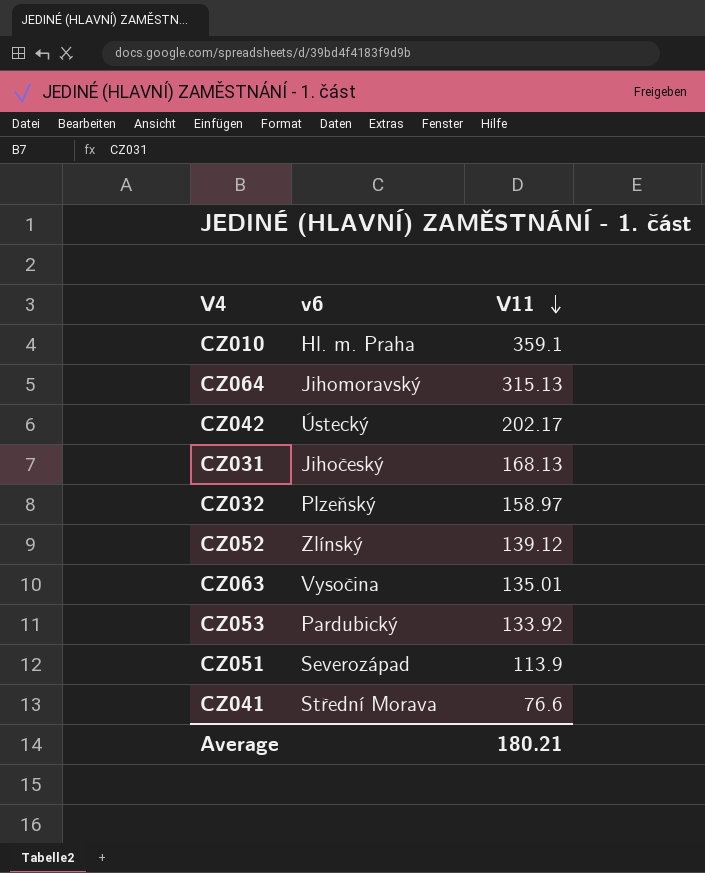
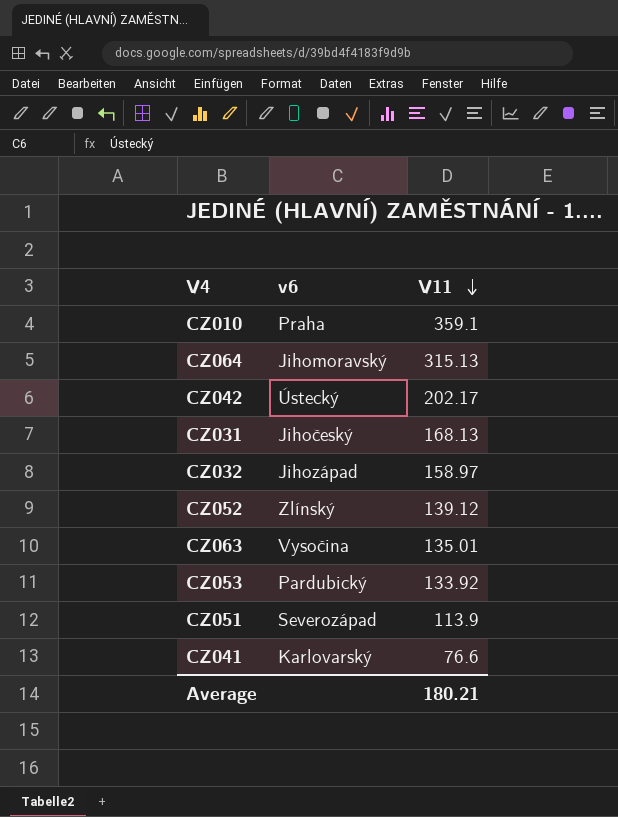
CZ010 | v6: Hl. m. Praha -> Praha
CZ032 | v6: Plzeňský -> Jihozápad
CZ041 | v6: Střední Morava -> Karlovarský

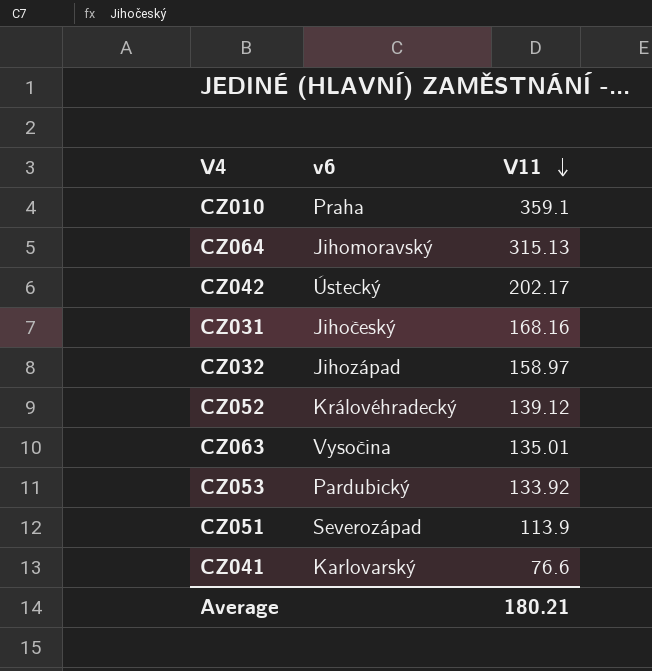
CZ031 | V11: 168.13 -> 168.16
CZ052 | v6: Zlínský -> Královéhradecký

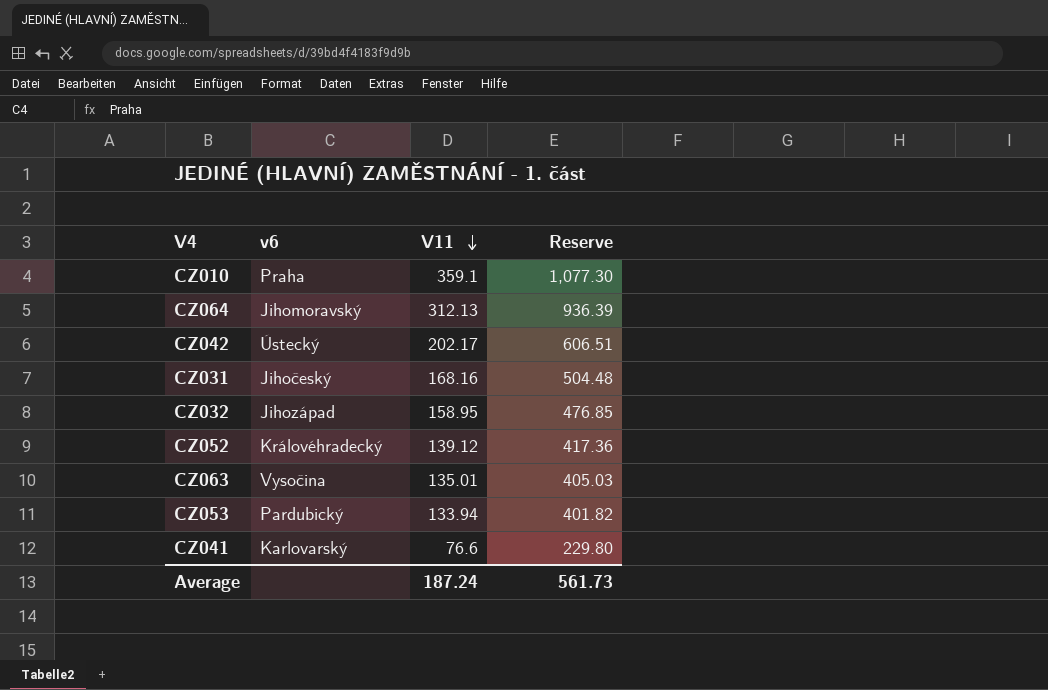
column Reserve | formula: none -> [V11] * 3
row CZ051: Severozápad | 113.9 -> none
CZ064 | V11: 315.13 -> 312.13
CZ032 | V11: 158.97 -> 158.95
CZ053 | V11: 133.92 -> 133.94
Average | V11: 180.21 -> 187.24

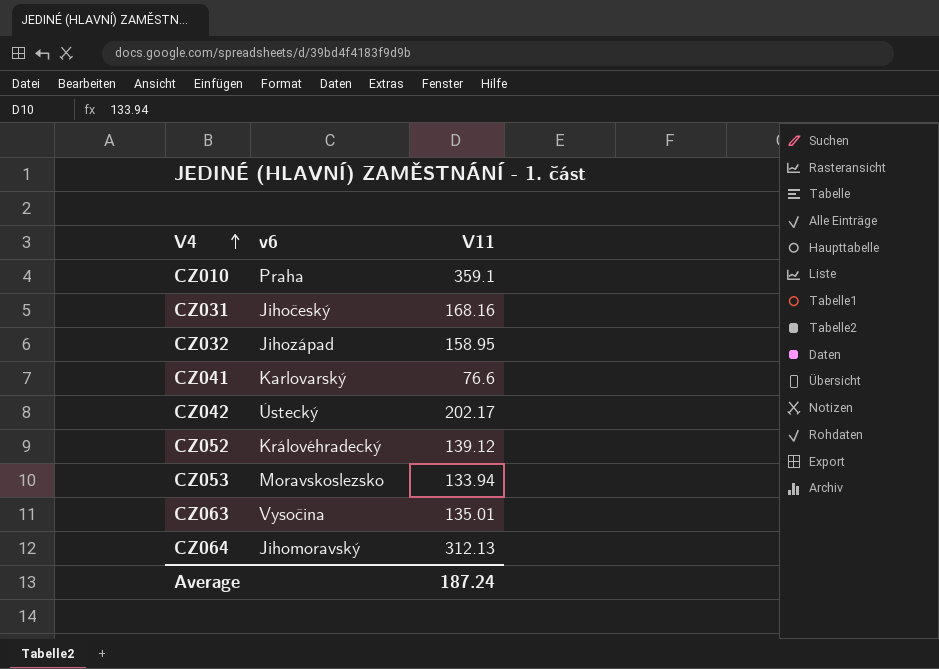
row order: V11 descending -> V4 ascending
column Reserve | formula: [V11] * 3 -> none
CZ053 | v6: Pardubický -> Moravskoslezsko

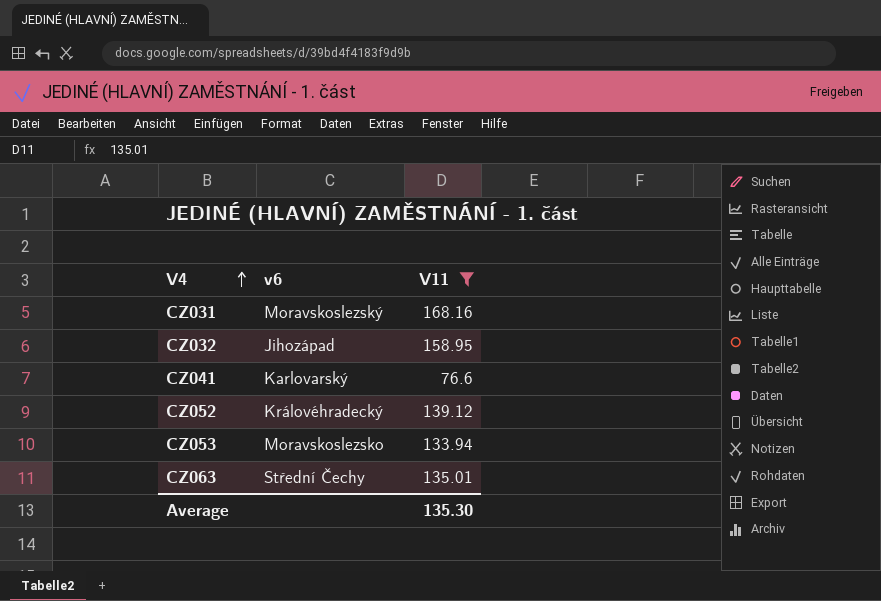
filter: none -> V11 <= 168.16
CZ031 | v6: Jihočeský -> Moravskoslezský
CZ063 | v6: Vysočina -> Střední Čechy
Average | V11: 187.24 -> 135.30

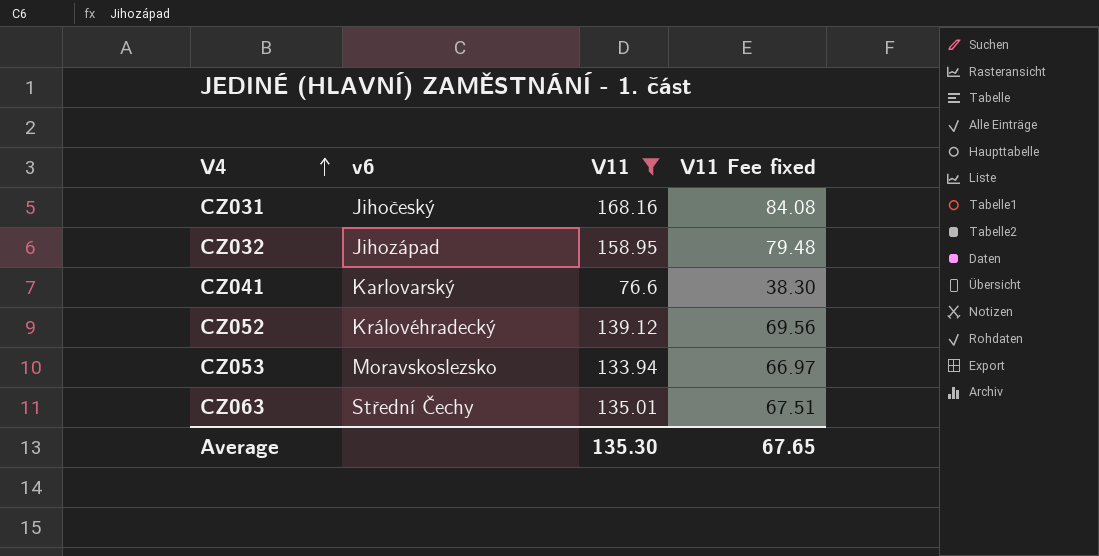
column V11 Fee fixed | formula: none -> [V11] * 0.5
CZ031 | v6: Moravskoslezský -> Jihočeský

